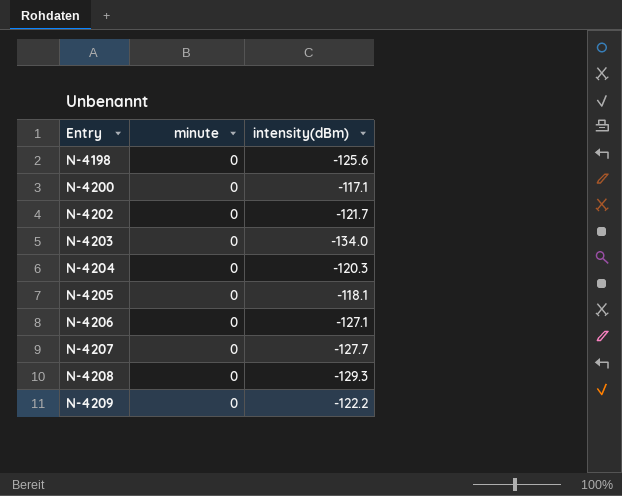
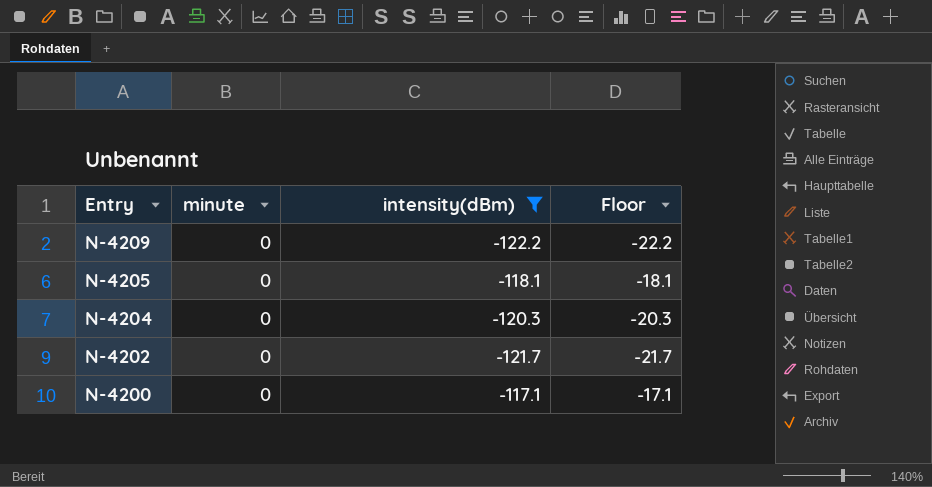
filter: none -> intensity(dBm) >= -122.2
row order: Entry ascending -> Entry descending
column Floor | formula: none -> [intensity(dBm)] + 100

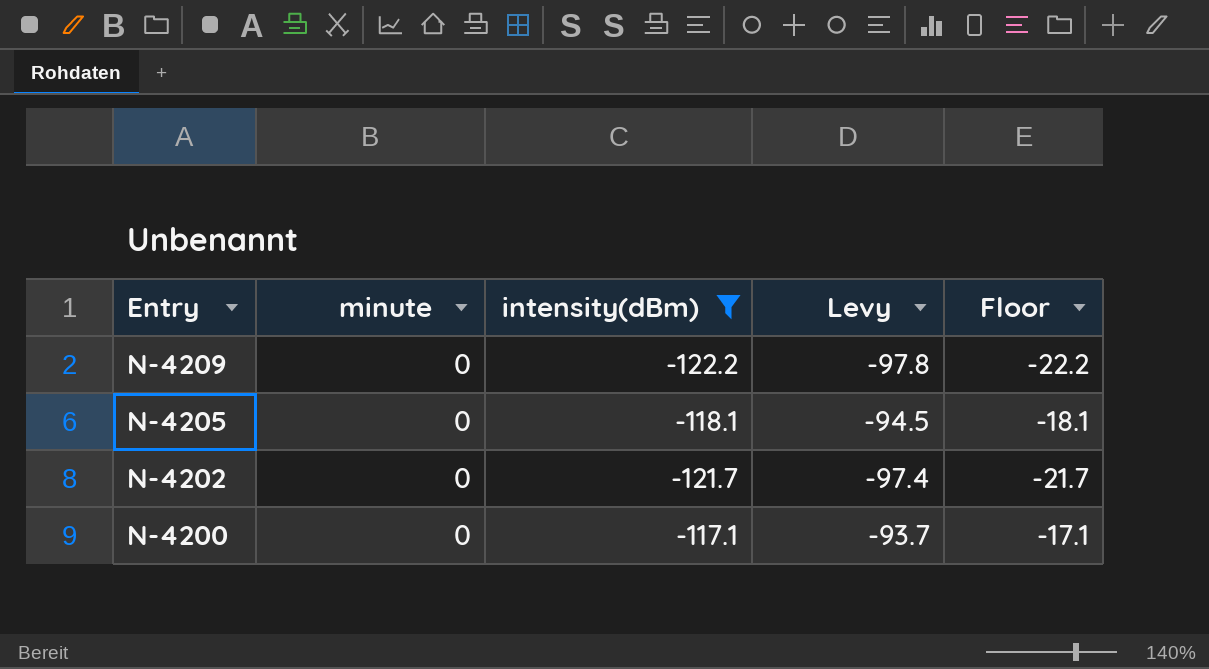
column Levy | formula: none -> [intensity(dBm)] * 0.8
row N-4204: 0 | -120.3 | -20.3 -> none

